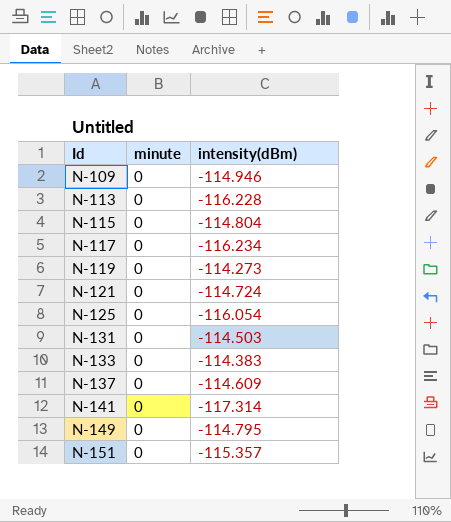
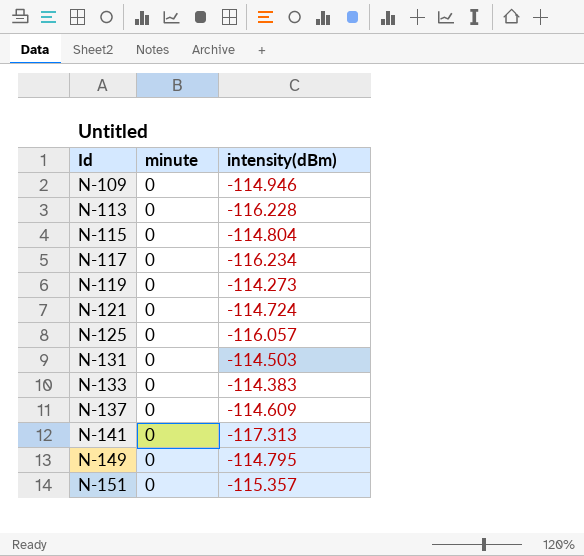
N-125 | intensity(dBm): -116.054 -> -116.057
N-141 | intensity(dBm): -117.314 -> -117.313

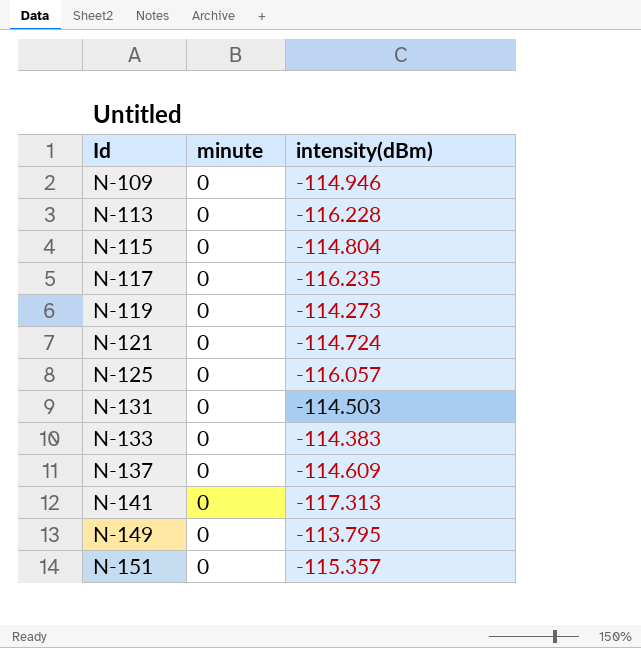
N-117 | intensity(dBm): -116.234 -> -116.235
N-149 | intensity(dBm): -114.795 -> -113.795

